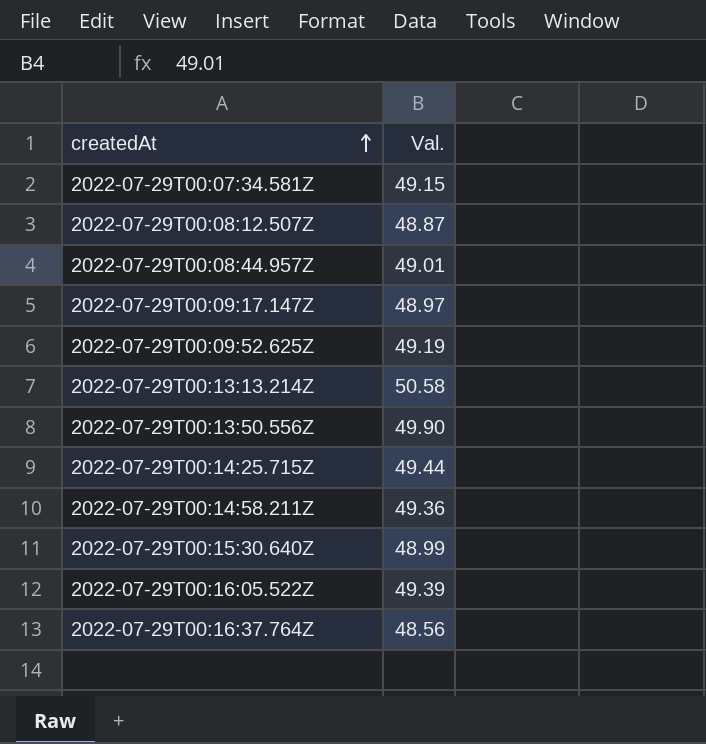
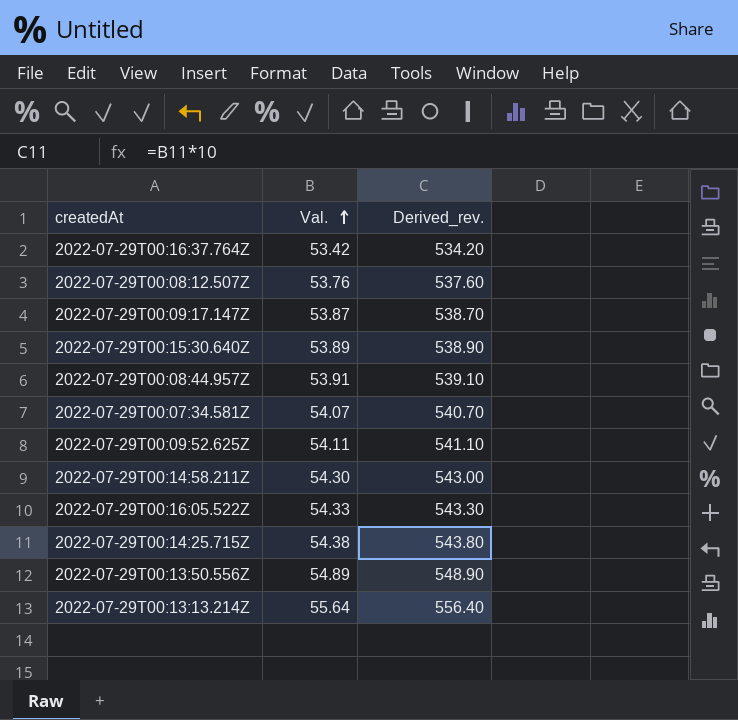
row order: createdAt ascending -> Val. ascending
column Derived_rev. | formula: none -> [Val.] * 10
2022-07-29T00:16:37.764Z | Val.: 48.56 -> 53.42
2022-07-29T00:08:12.507Z | Val.: 48.87 -> 53.76
2022-07-29T00:09:17.147Z | Val.: 48.97 -> 53.87
2022-07-29T00:15:30.640Z | Val.: 48.99 -> 53.89
2022-07-29T00:08:44.957Z | Val.: 49.01 -> 53.91
2022-07-29T00:07:34.581Z | Val.: 49.15 -> 54.07
2022-07-29T00:09:52.625Z | Val.: 49.19 -> 54.11
2022-07-29T00:14:58.211Z | Val.: 49.36 -> 54.30
2022-07-29T00:16:05.522Z | Val.: 49.39 -> 54.33
2022-07-29T00:14:25.715Z | Val.: 49.44 -> 54.38
2022-07-29T00:13:50.556Z | Val.: 49.90 -> 54.89
2022-07-29T00:13:13.214Z | Val.: 50.58 -> 55.64

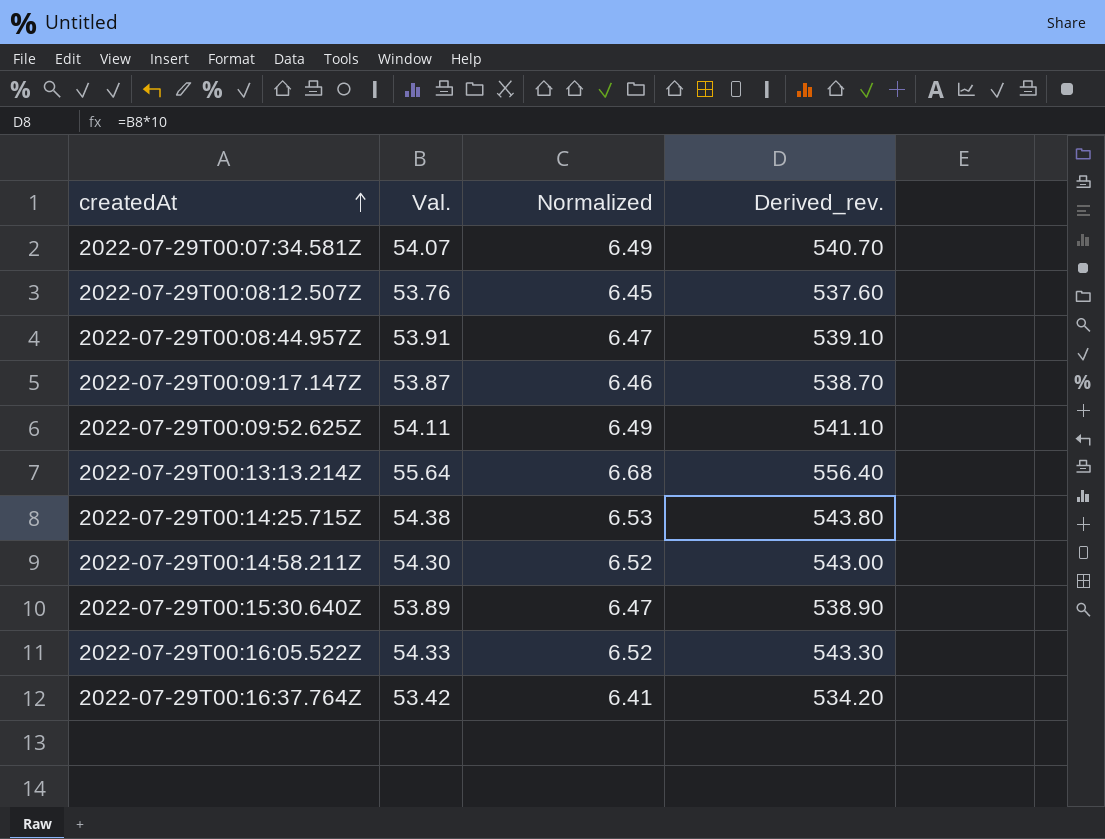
row order: Val. ascending -> createdAt ascending
column Normalized | formula: none -> [Val.] * 0.12
row 2022-07-29T00:13:50.556Z: 54.89 | 548.90 -> none

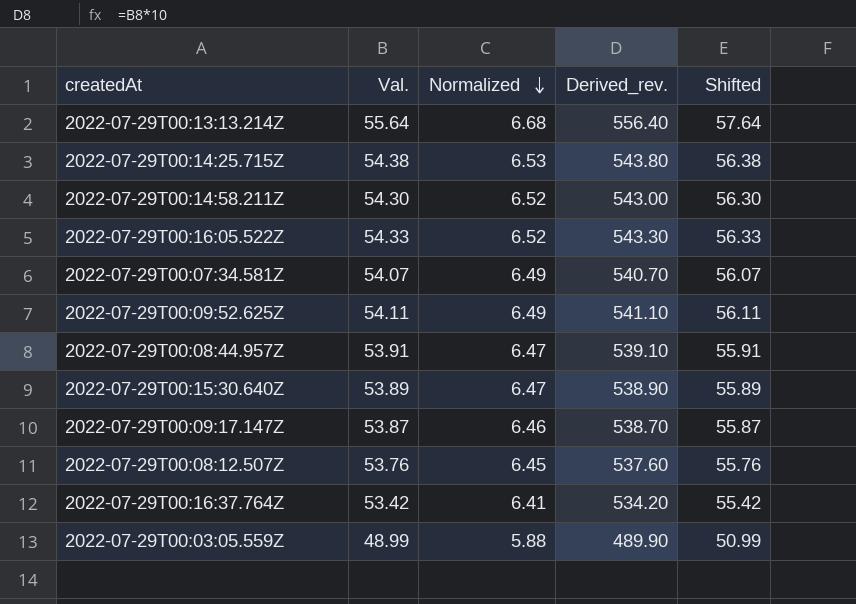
row order: createdAt ascending -> Normalized descending
column Shifted | formula: none -> [Val.] + 2
row 2022-07-29T00:03:05.559Z: none -> 48.99 | 5.88 | 489.90 | 50.99

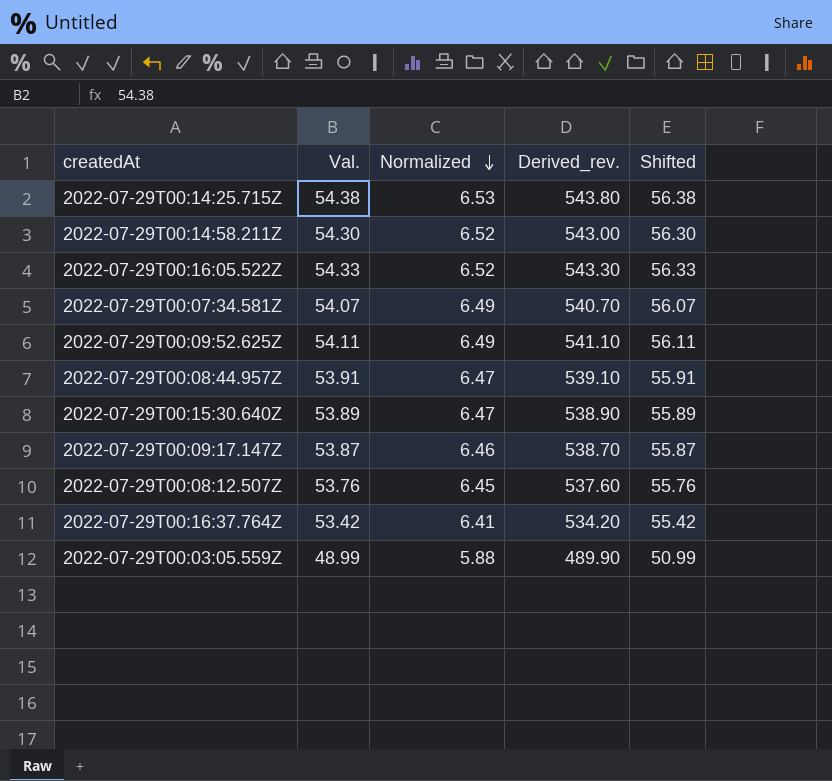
row 2022-07-29T00:13:13.214Z: 55.64 | 6.68 | 556.40 | 57.64 -> none

